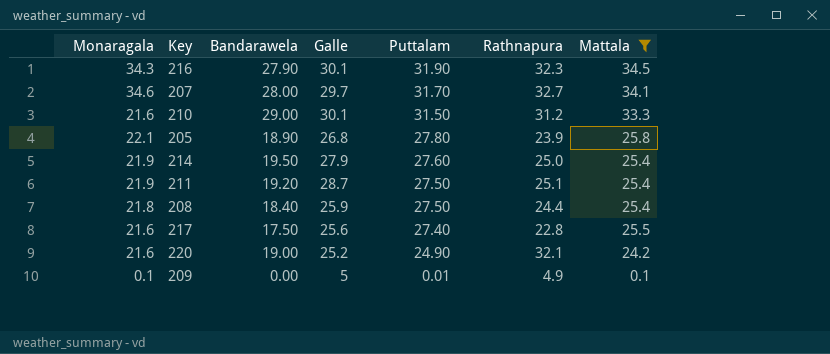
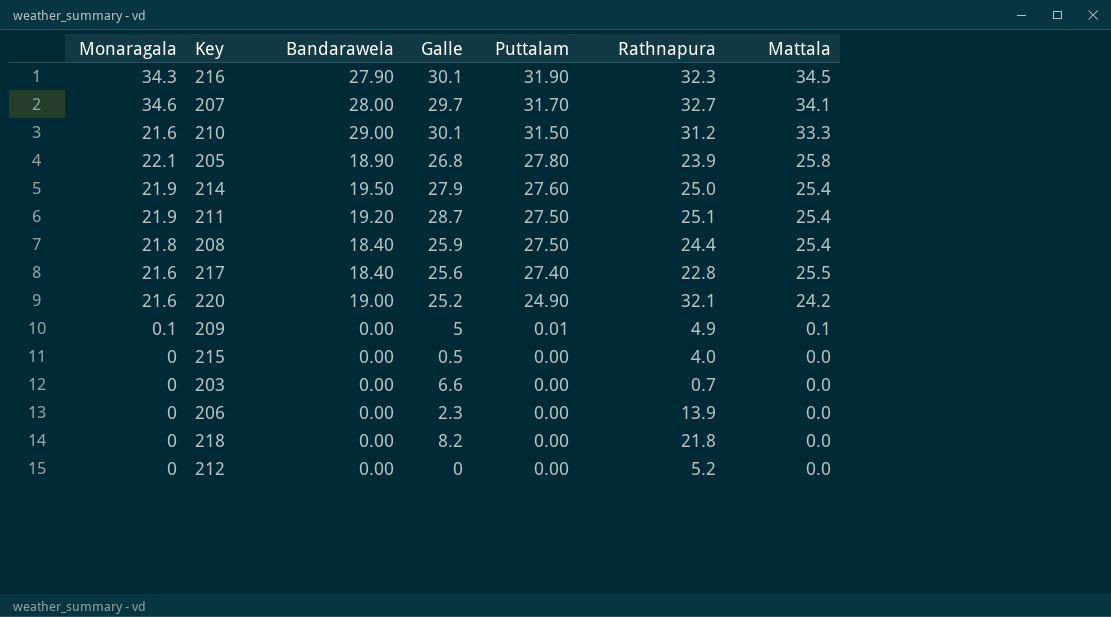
filter: Mattala != 0.0 -> none
217 | Bandarawela: 17.50 -> 18.40

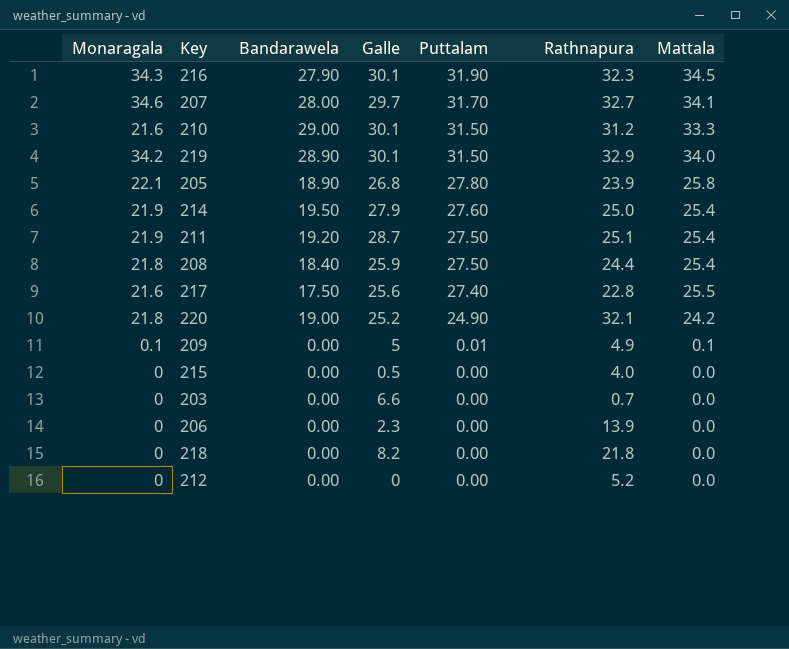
row 219: none -> 34.2 | 28.90 | 30.1 | 31.50 | 32.9 | 34.0
217 | Bandarawela: 18.40 -> 17.50
220 | Monaragala: 21.6 -> 21.8

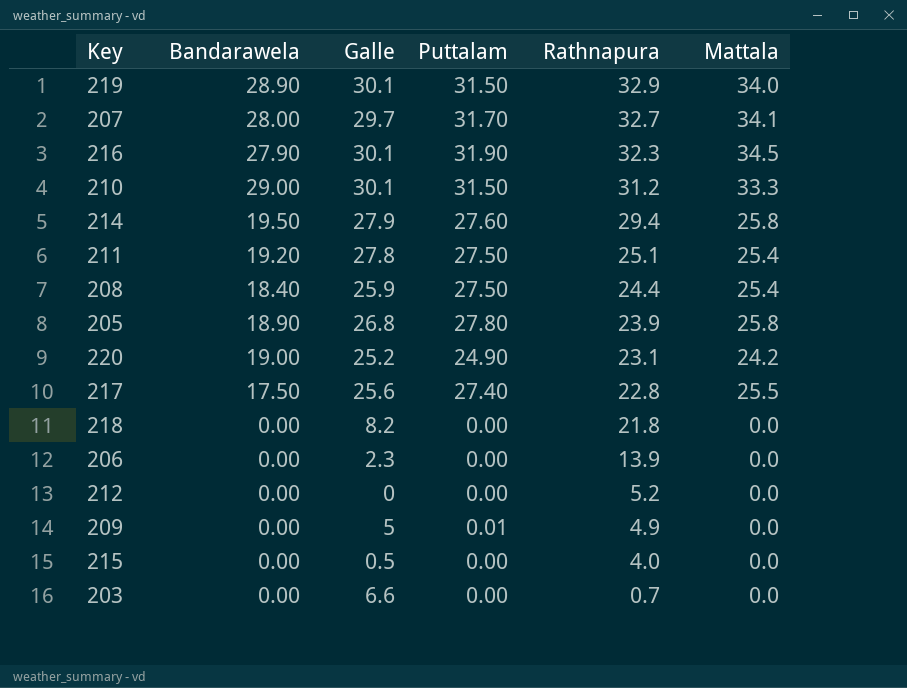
row order: Puttalam descending -> Rathnapura descending
column Monaragala | position: 1 -> none
214 | Rathnapura: 25.0 -> 29.4
214 | Mattala: 25.4 -> 25.8
211 | Galle: 28.7 -> 27.8
220 | Rathnapura: 32.1 -> 23.1
209 | Mattala: 0.1 -> 0.0

